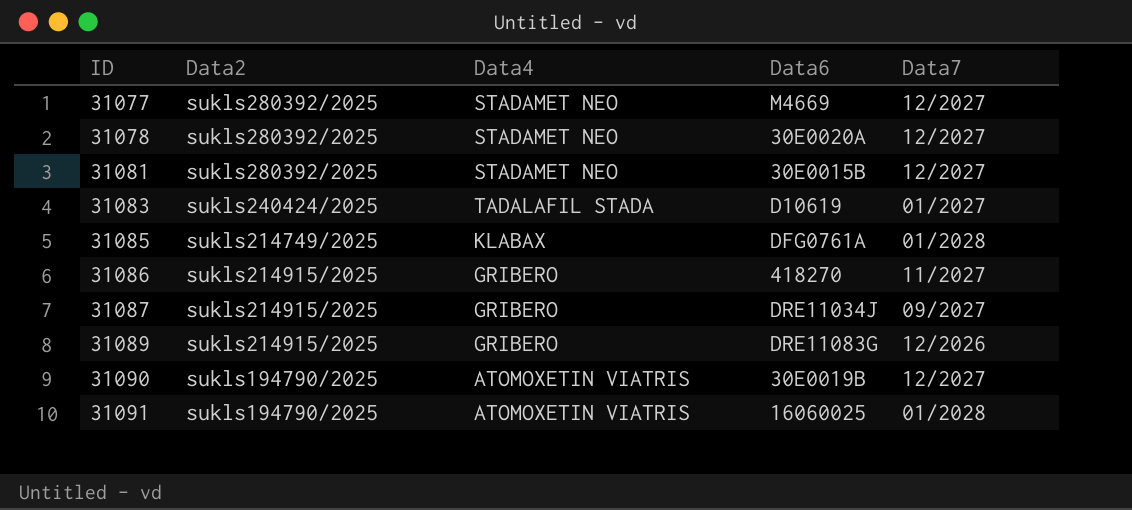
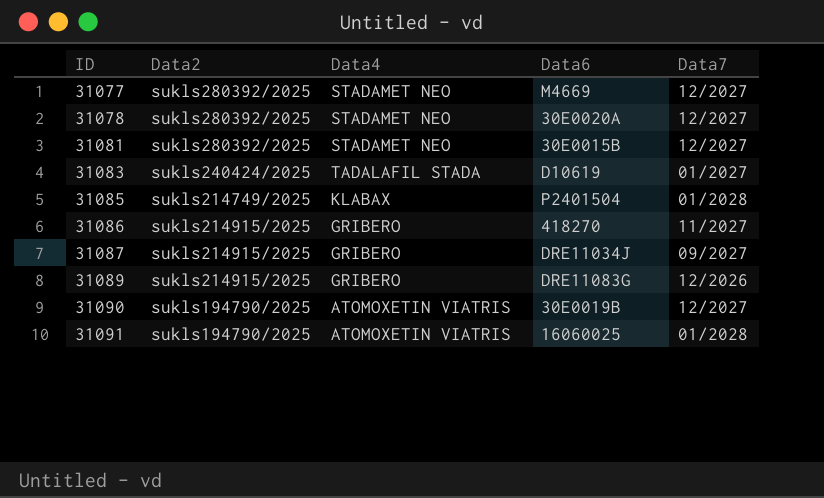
31085 | Data6: DFG0761A -> P2401504

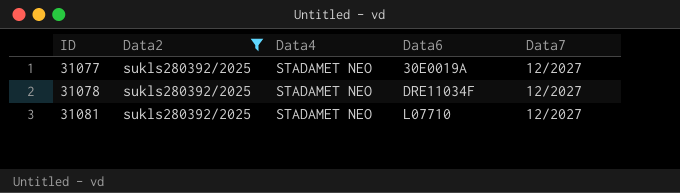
filter: none -> Data2 = sukls280392/2025
31077 | Data6: M4669 -> 30E0019A
31078 | Data6: 30E0020A -> DRE11034F
31081 | Data6: 30E0015B -> L07710

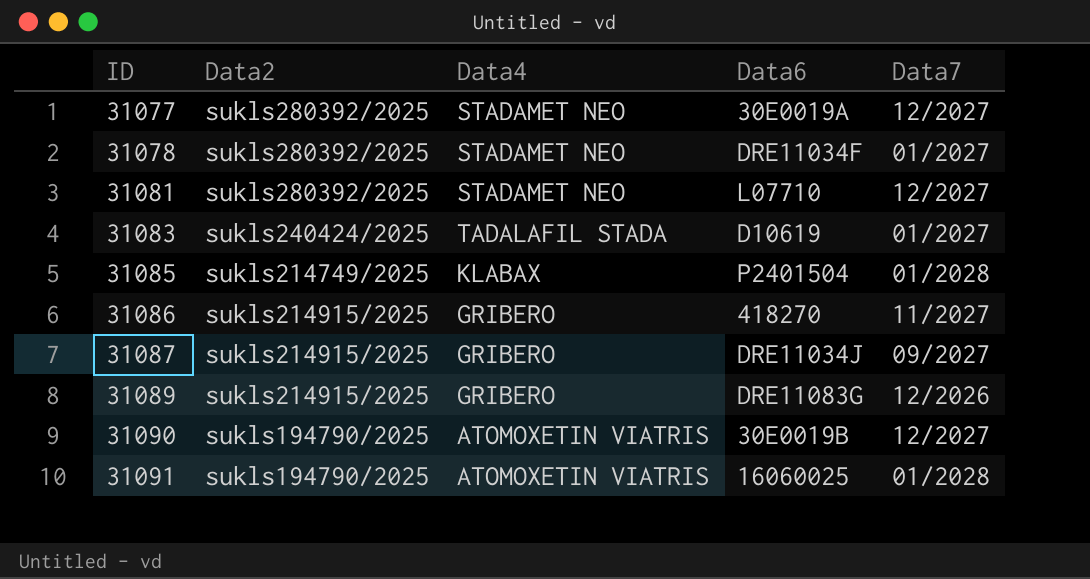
filter: Data2 = sukls280392/2025 -> none
31078 | Data7: 12/2027 -> 01/2027

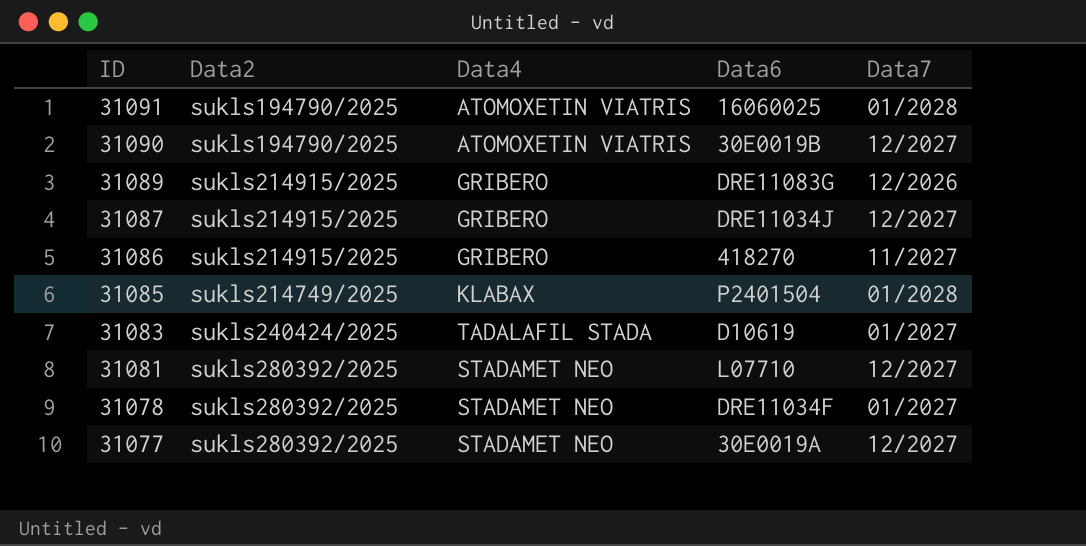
row order: ID ascending -> ID descending
31087 | Data7: 09/2027 -> 12/2027

